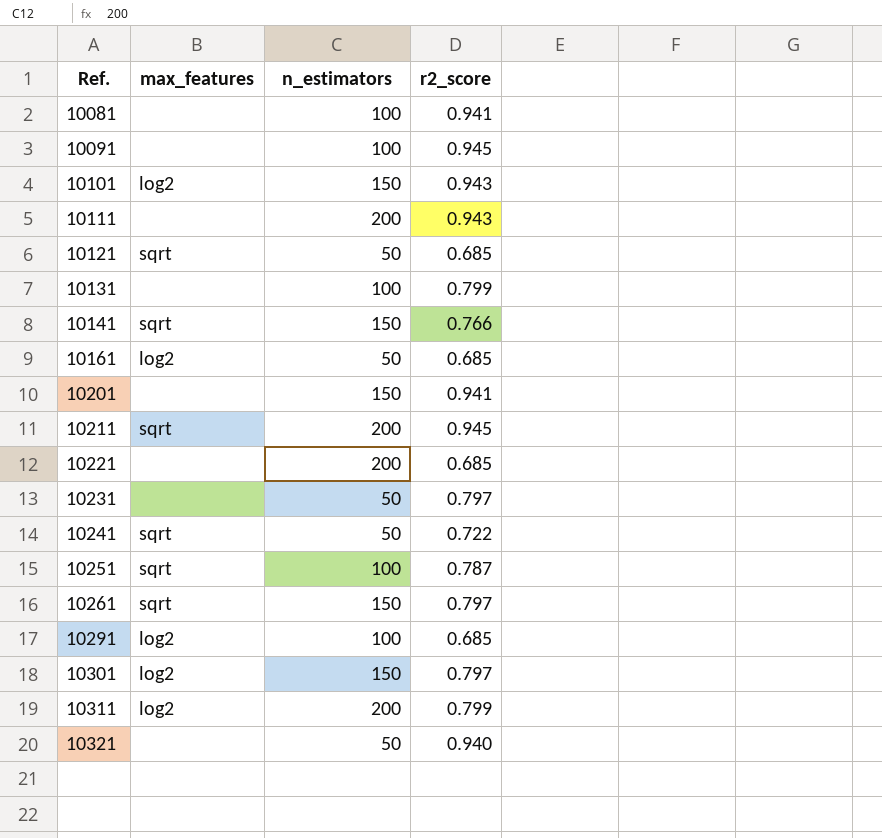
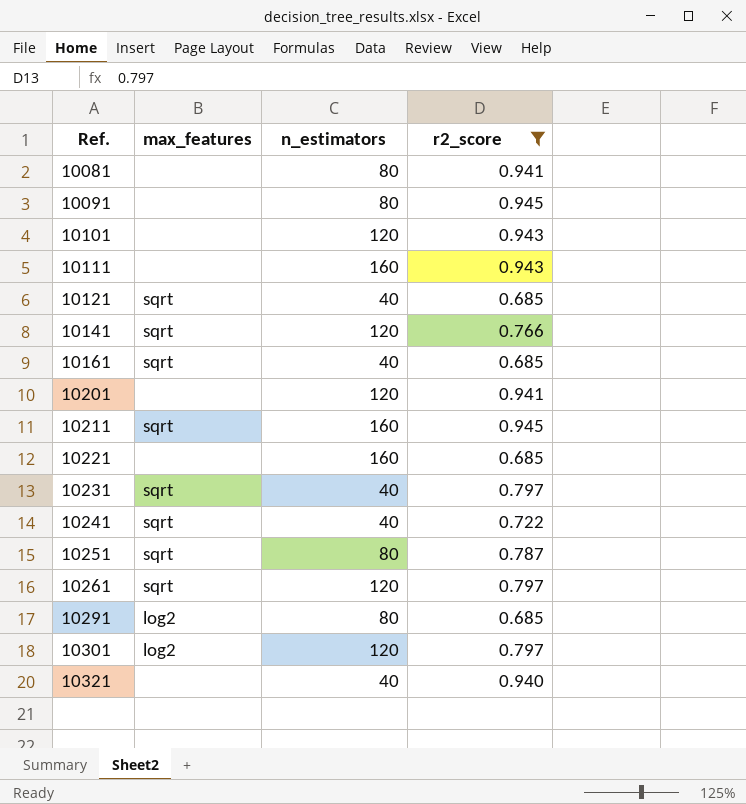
filter: none -> r2_score != 0.799
10081 | n_estimators: 100 -> 80
10091 | n_estimators: 100 -> 80
10101 | max_features: log2 -> none
10101 | n_estimators: 150 -> 120
10111 | n_estimators: 200 -> 160
10121 | n_estimators: 50 -> 40
10141 | n_estimators: 150 -> 120
10161 | max_features: log2 -> sqrt
10161 | n_estimators: 50 -> 40
10201 | n_estimators: 150 -> 120
10211 | n_estimators: 200 -> 160
10221 | n_estimators: 200 -> 160
10231 | max_features: none -> sqrt
10231 | n_estimators: 50 -> 40
10241 | n_estimators: 50 -> 40
10251 | n_estimators: 100 -> 80
10261 | n_estimators: 150 -> 120
10291 | n_estimators: 100 -> 80
10301 | n_estimators: 150 -> 120
10321 | n_estimators: 50 -> 40

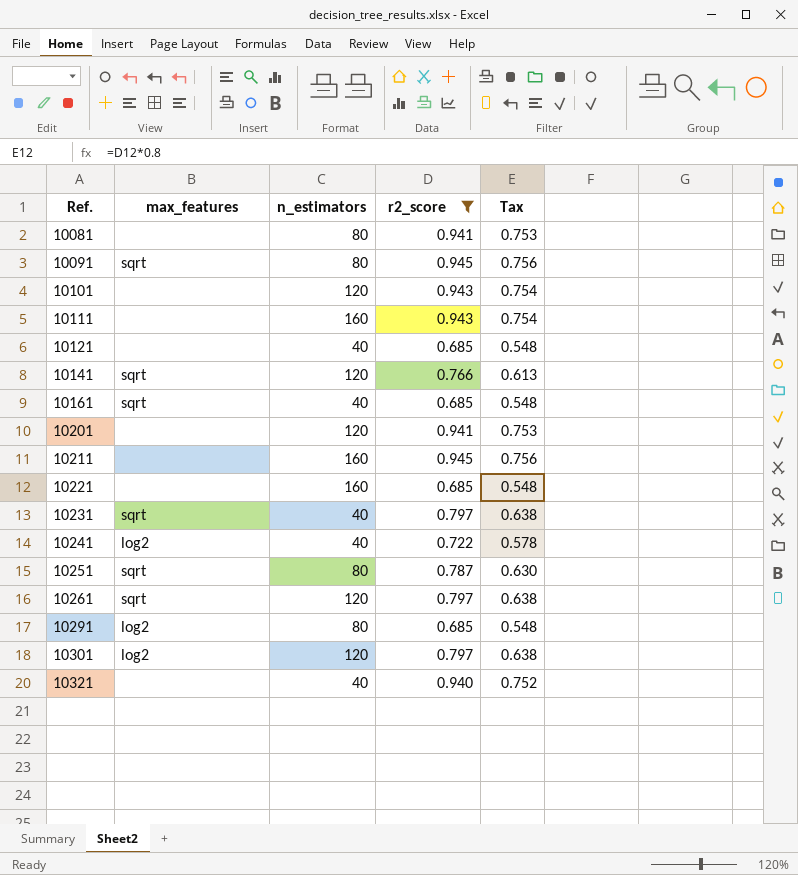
column Tax | formula: none -> [r2_score] * 0.8
10091 | max_features: none -> sqrt
10121 | max_features: sqrt -> none
10211 | max_features: sqrt -> none
10241 | max_features: sqrt -> log2

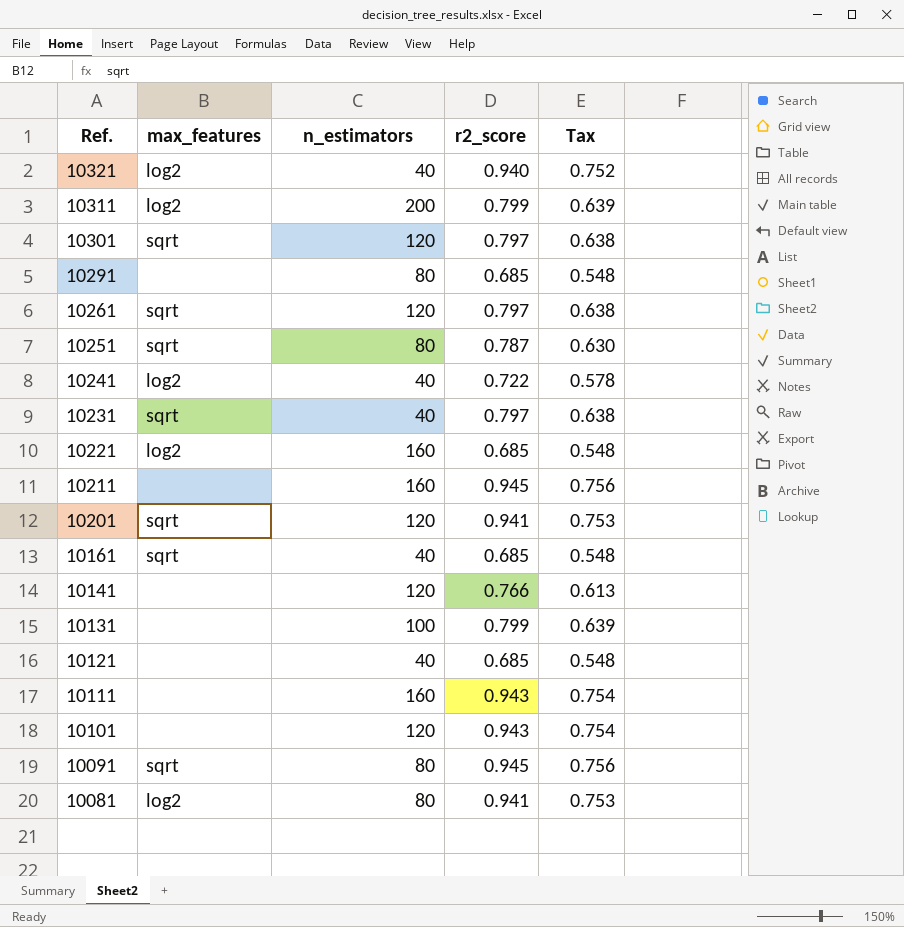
filter: r2_score != 0.799 -> none
row order: Ref. ascending -> Ref. descending
10321 | max_features: none -> log2
10301 | max_features: log2 -> sqrt
10291 | max_features: log2 -> none
10221 | max_features: none -> log2
10201 | max_features: none -> sqrt
10141 | max_features: sqrt -> none
10081 | max_features: none -> log2

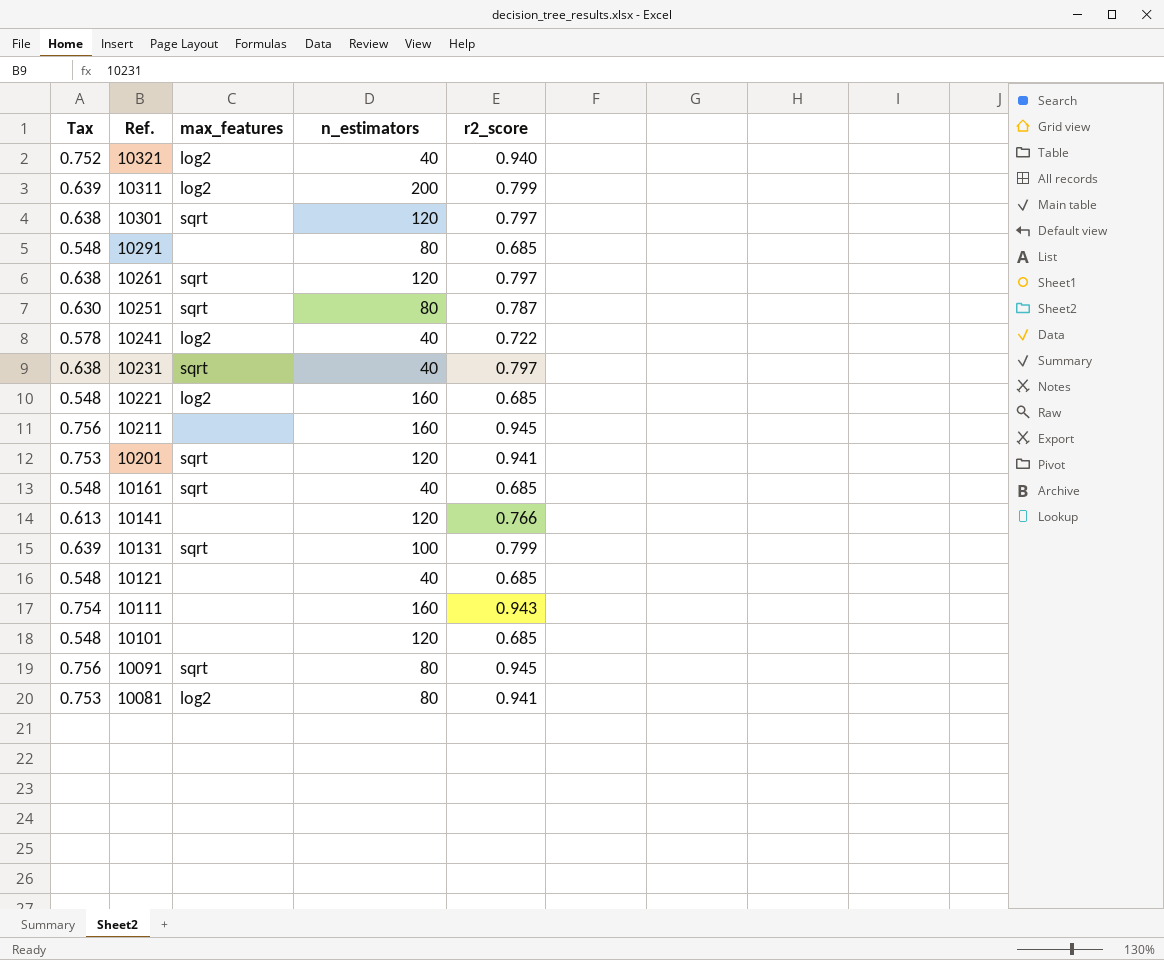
column Tax | position: 5 -> 1
10131 | max_features: none -> sqrt
10101 | Tax: 0.754 -> 0.548
10101 | r2_score: 0.943 -> 0.685

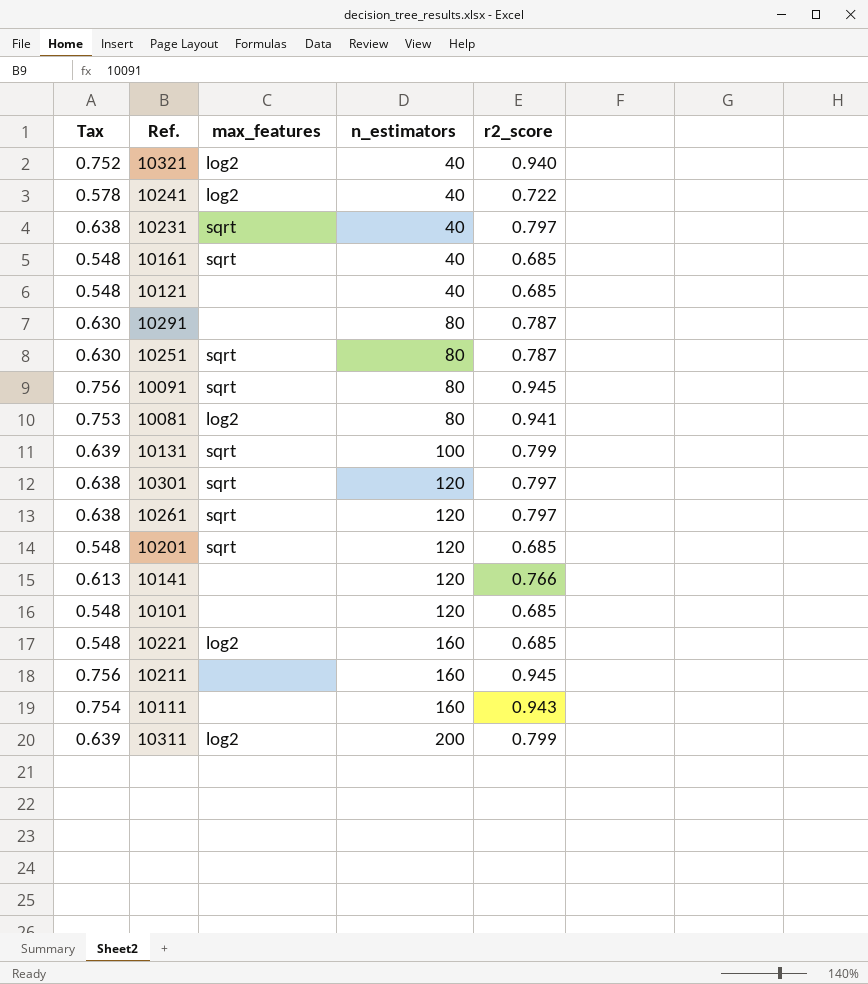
row order: Ref. descending -> n_estimators ascending
10291 | Tax: 0.548 -> 0.630
10291 | r2_score: 0.685 -> 0.787
10201 | Tax: 0.753 -> 0.548
10201 | r2_score: 0.941 -> 0.685

